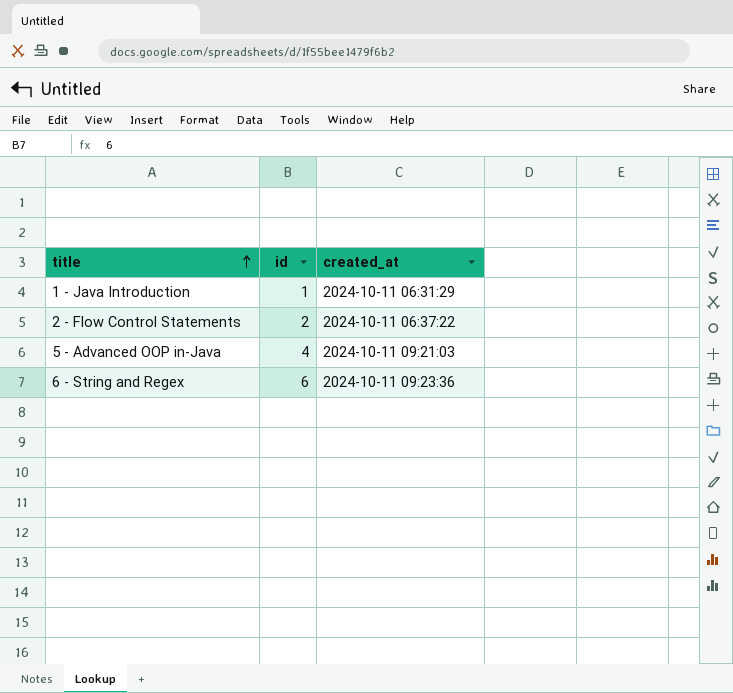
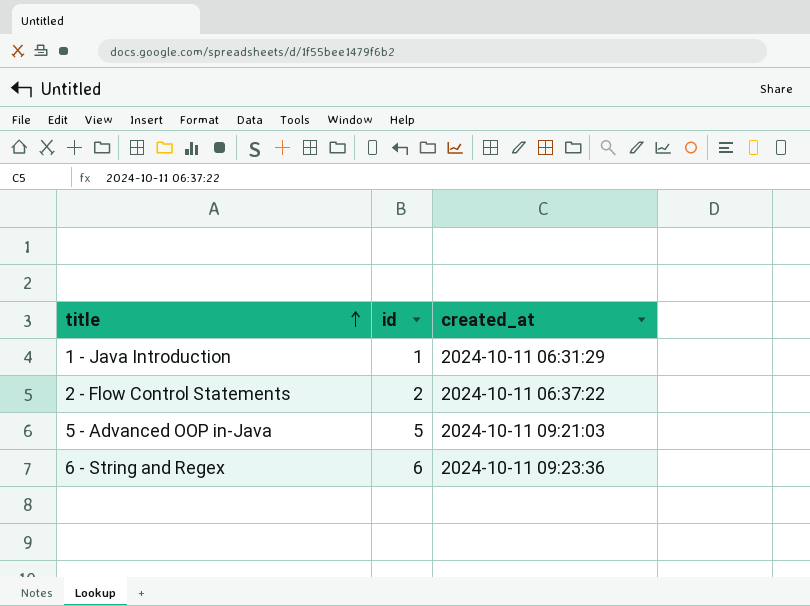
5 - Advanced OOP in-Java | id: 4 -> 5

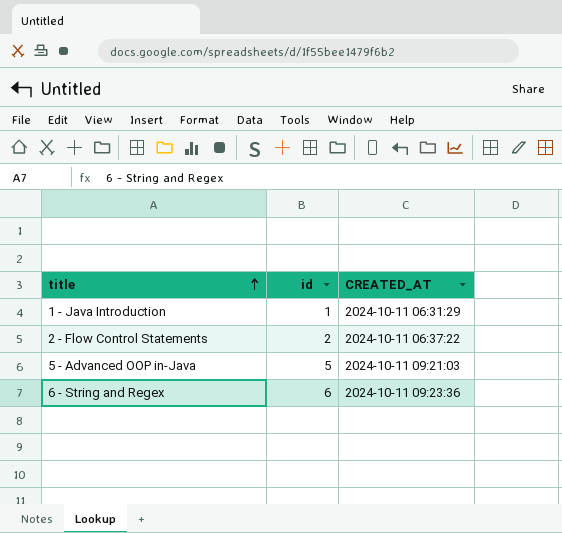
column name: created_at -> CREATED_AT

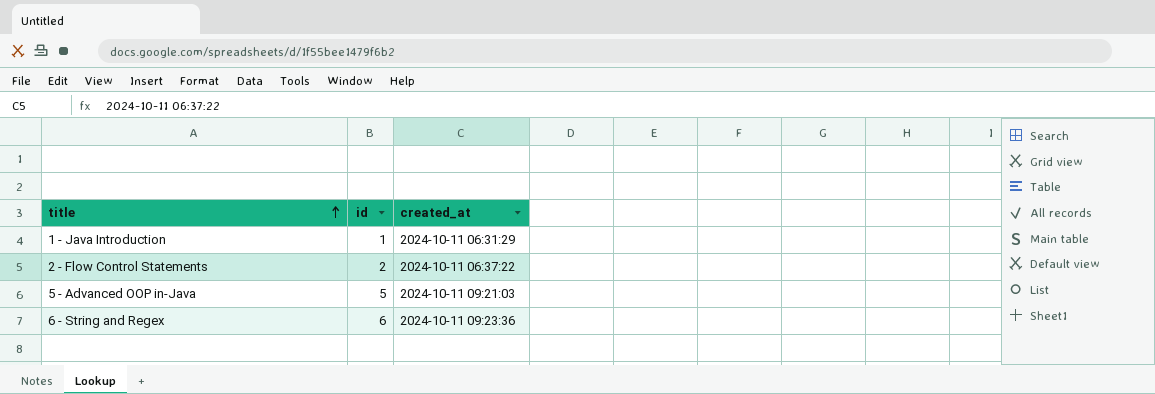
column name: CREATED_AT -> created_at

